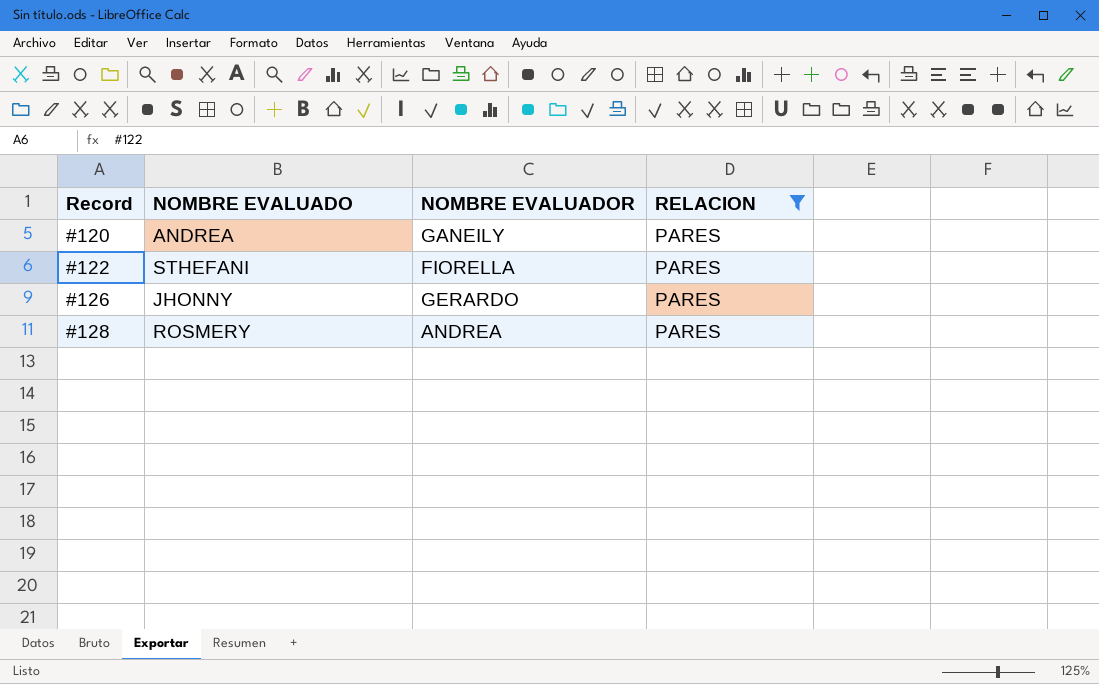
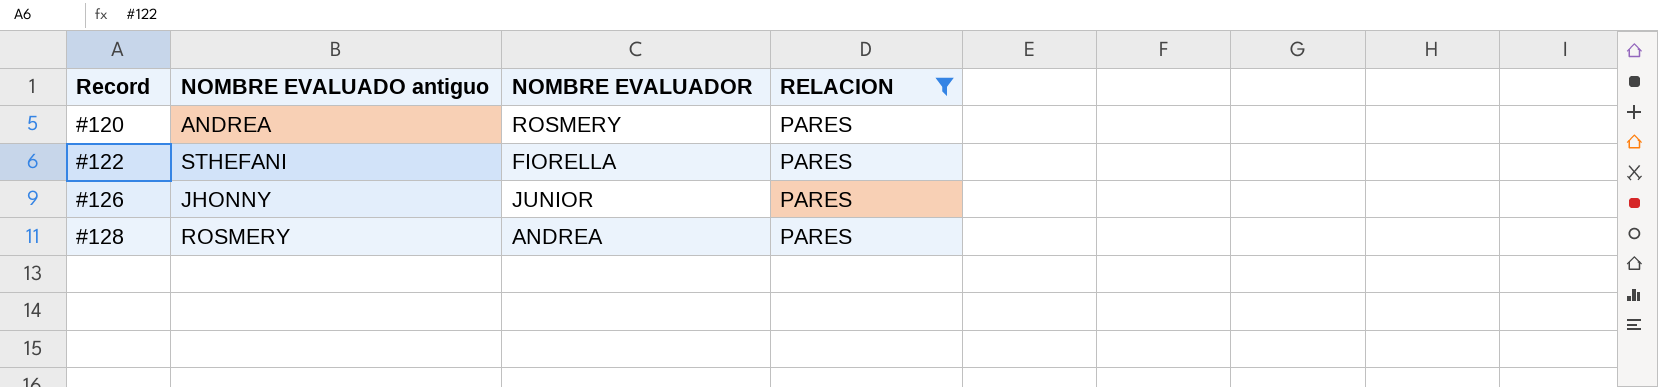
column name: NOMBRE EVALUADO -> NOMBRE EVALUADO antiguo
#120 | NOMBRE EVALUADOR: GANEILY -> ROSMERY
#126 | NOMBRE EVALUADOR: GERARDO -> JUNIOR

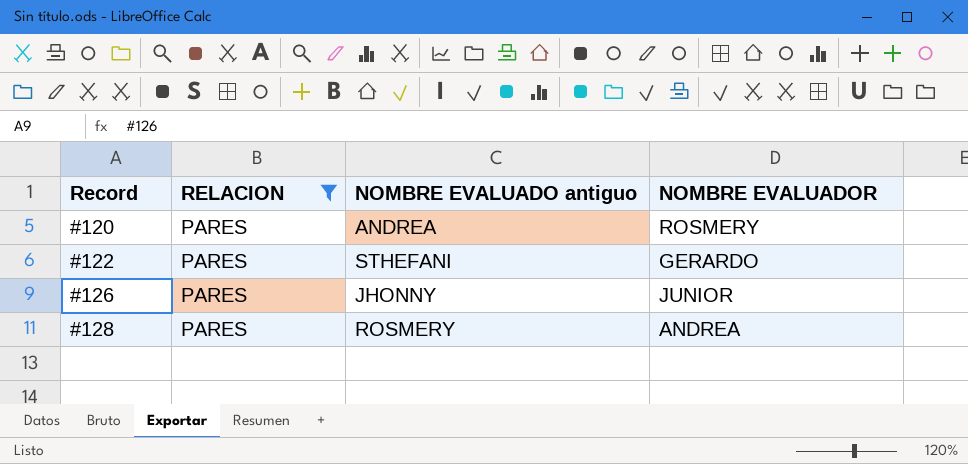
column RELACION | position: 4 -> 2
#122 | NOMBRE EVALUADOR: FIORELLA -> GERARDO

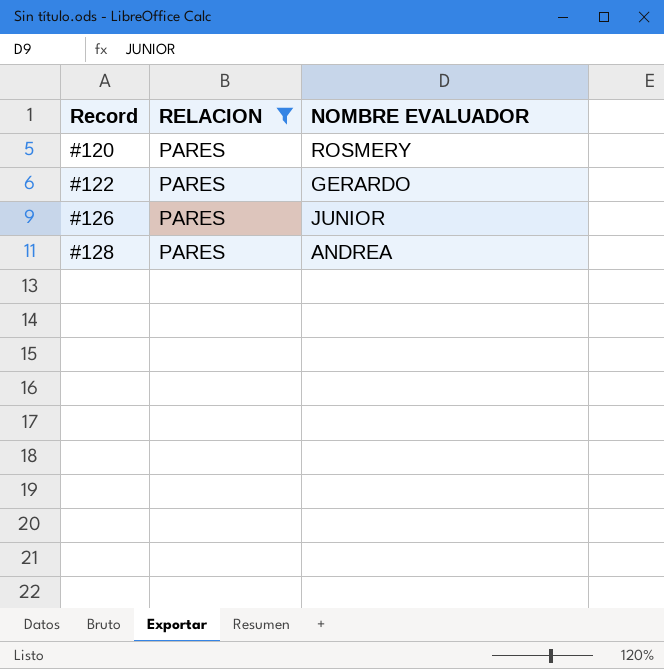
column NOMBRE EVALUADO antiguo | position: 3 -> none

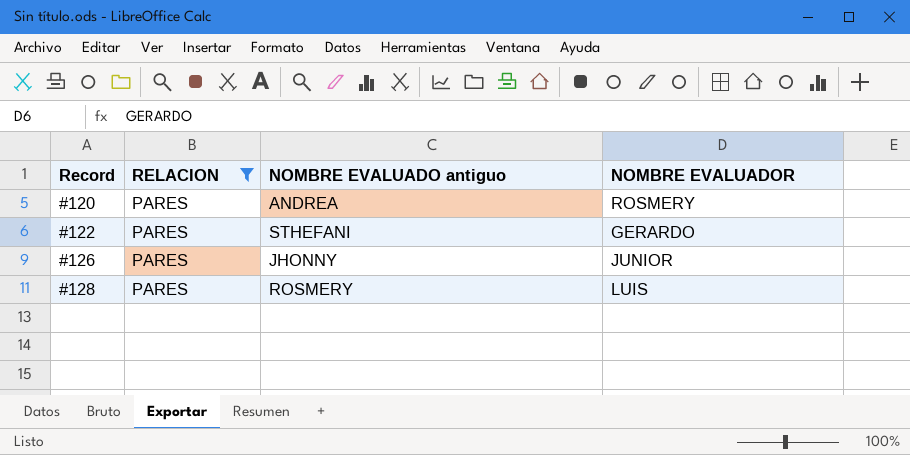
column NOMBRE EVALUADO antiguo | position: none -> 3
#128 | NOMBRE EVALUADOR: ANDREA -> LUIS

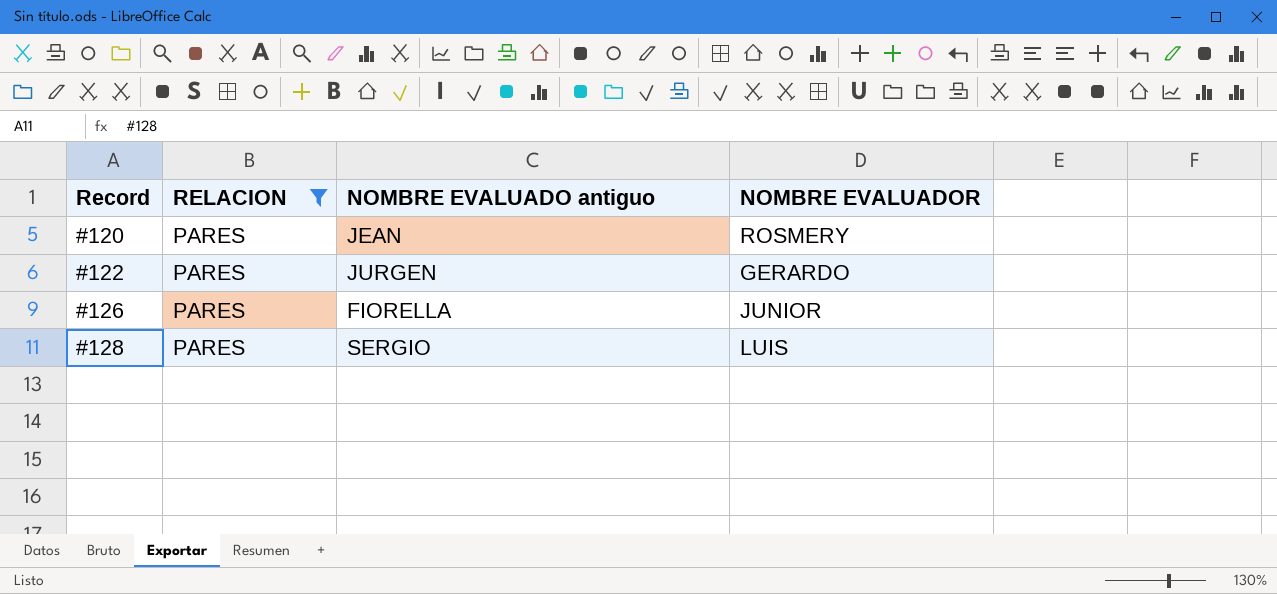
#120 | NOMBRE EVALUADO antiguo: ANDREA -> JEAN
#122 | NOMBRE EVALUADO antiguo: STHEFANI -> JURGEN
#126 | NOMBRE EVALUADO antiguo: JHONNY -> FIORELLA
#128 | NOMBRE EVALUADO antiguo: ROSMERY -> SERGIO

